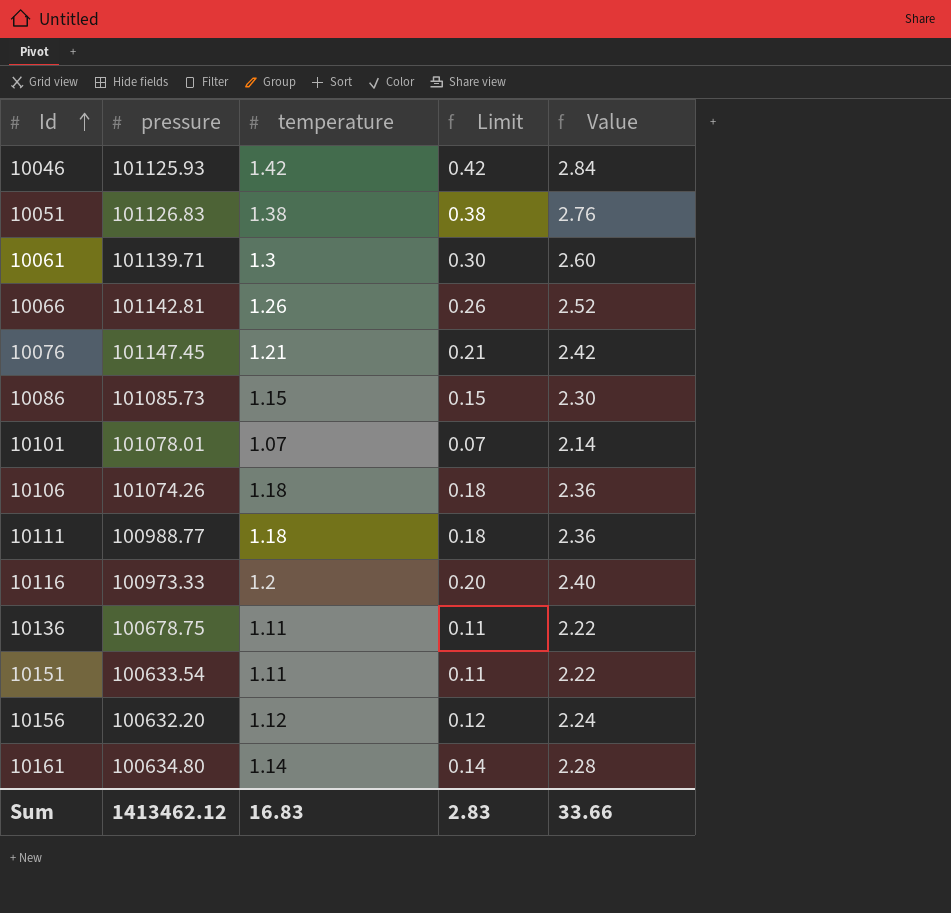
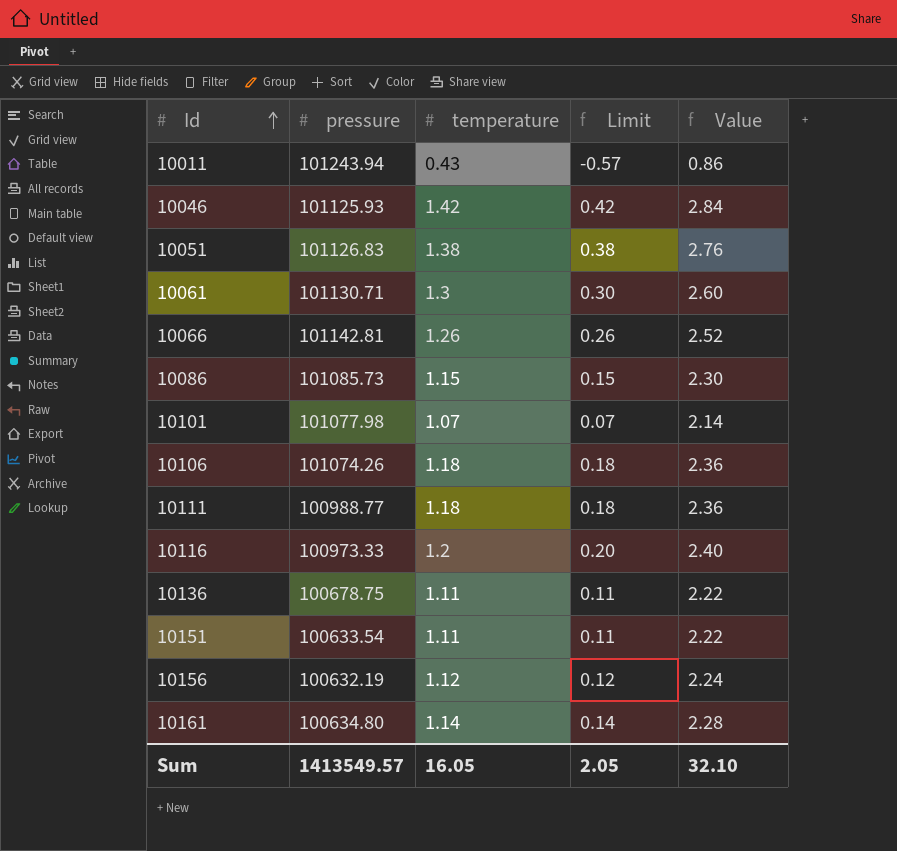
row 10076: 101147.45 | 1.21 | 0.21 | 2.42 -> none
row 10011: none -> 101243.94 | 0.43 | -0.57 | 0.86
10061 | pressure: 101139.71 -> 101130.71
10101 | pressure: 101078.01 -> 101077.98
10156 | pressure: 100632.20 -> 100632.19
Sum | pressure: 1413462.12 -> 1413549.57
Sum | temperature: 16.83 -> 16.05
Sum | Limit: 2.83 -> 2.05
Sum | Value: 33.66 -> 32.10

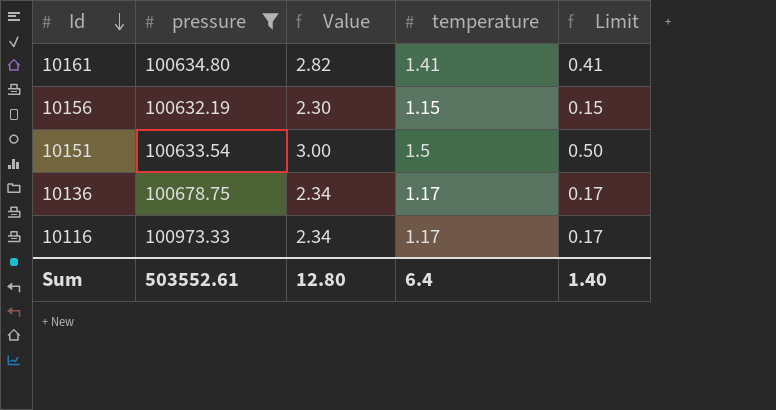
filter: none -> pressure <= 100973.33
row order: Id ascending -> Id descending
column Value | position: 5 -> 3
10161 | Value: 2.28 -> 2.82
10161 | temperature: 1.14 -> 1.41
10161 | Limit: 0.14 -> 0.41
10156 | Value: 2.24 -> 2.30
10156 | temperature: 1.12 -> 1.15
10156 | Limit: 0.12 -> 0.15
10151 | Value: 2.22 -> 3.00
10151 | temperature: 1.11 -> 1.5
10151 | Limit: 0.11 -> 0.50
10136 | Value: 2.22 -> 2.34
10136 | temperature: 1.11 -> 1.17
10136 | Limit: 0.11 -> 0.17
10116 | Value: 2.40 -> 2.34
10116 | temperature: 1.2 -> 1.17
10116 | Limit: 0.20 -> 0.17
Sum | pressure: 1413549.57 -> 503552.61
Sum | Value: 32.10 -> 12.80
Sum | temperature: 16.05 -> 6.4
Sum | Limit: 2.05 -> 1.40

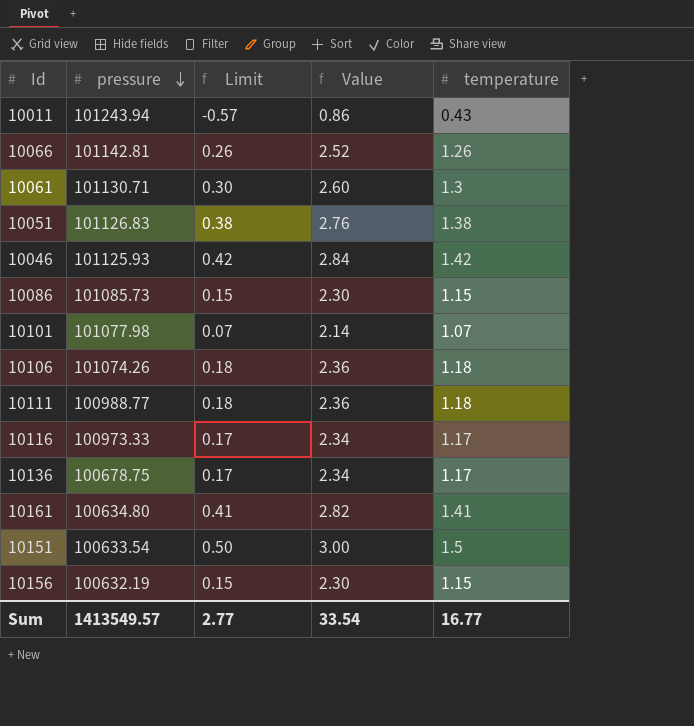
filter: pressure <= 100973.33 -> none
row order: Id descending -> pressure descending
column Limit | position: 5 -> 3
Sum | pressure: 503552.61 -> 1413549.57
Sum | Limit: 1.40 -> 2.77
Sum | Value: 12.80 -> 33.54
Sum | temperature: 6.4 -> 16.77

